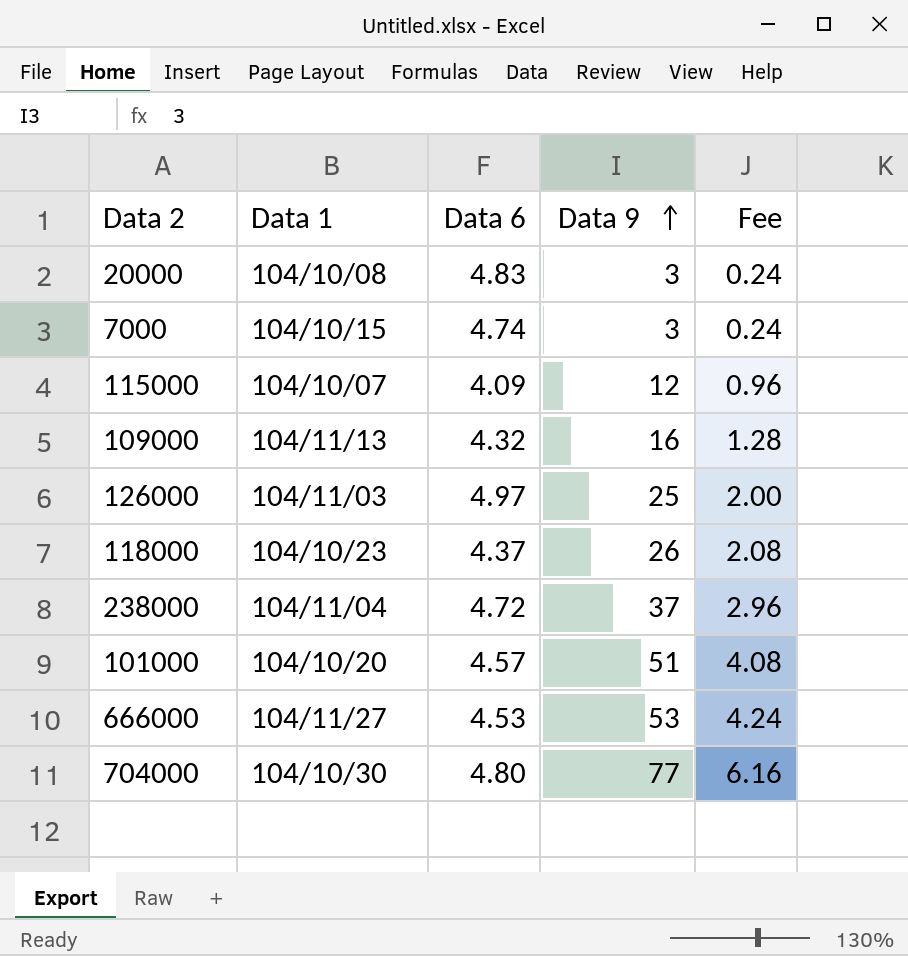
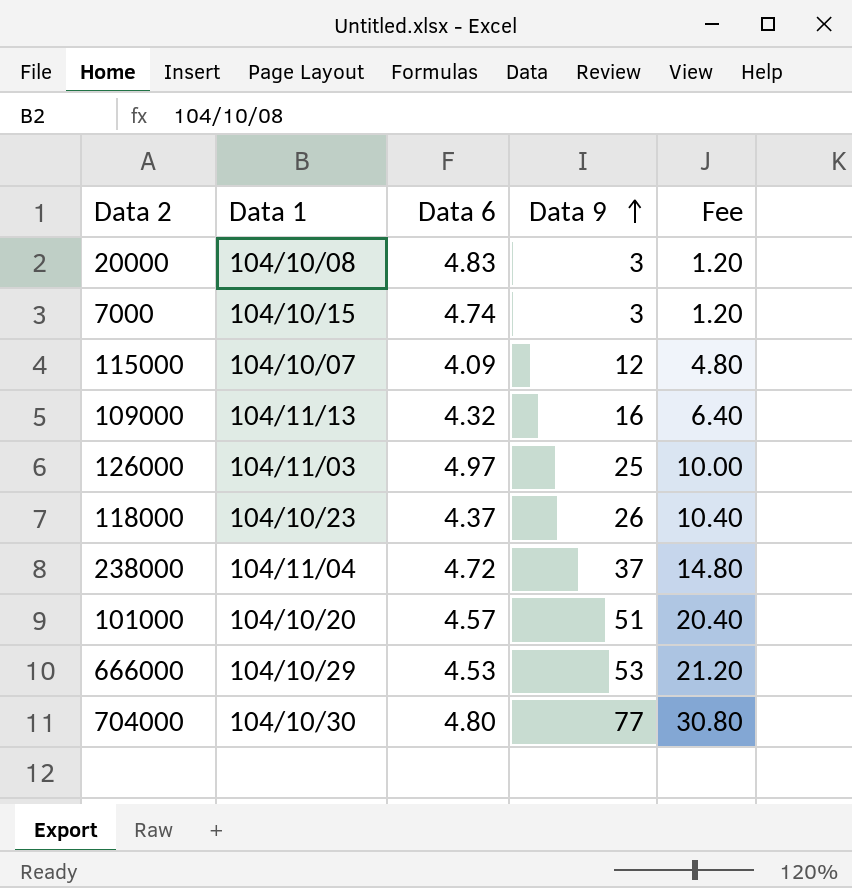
column Fee | formula: [Data 9] * 0.08 -> [Data 9] * 0.4
666000 | Data 1: 104/11/27 -> 104/10/29

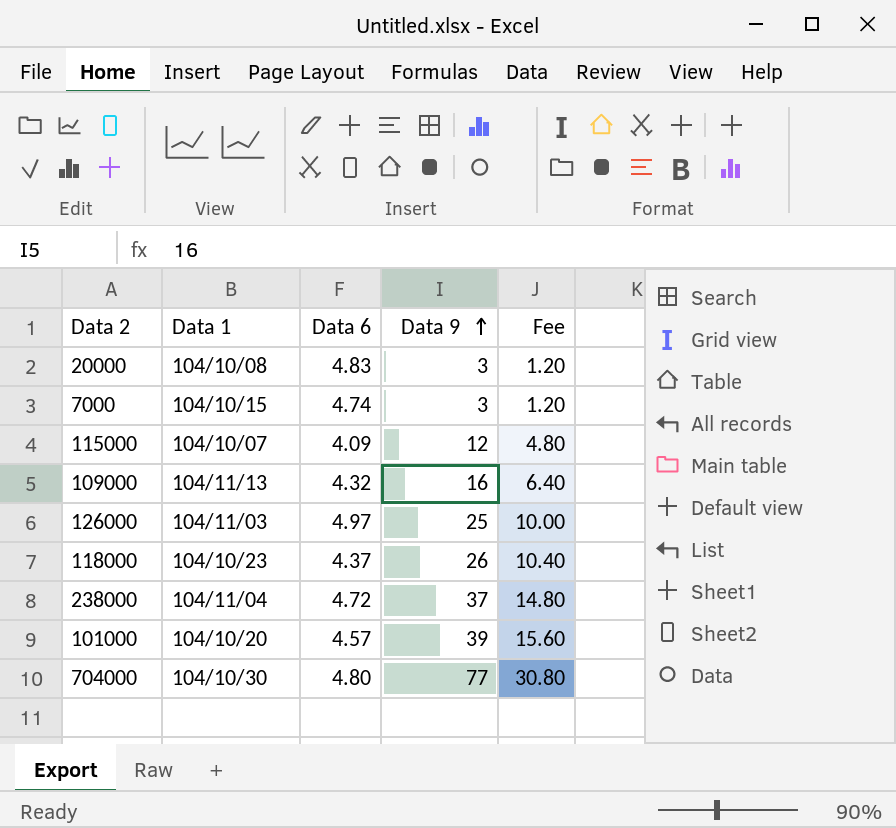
row 666000: 104/10/29 | 4.53 | 53 | 21.20 -> none
101000 | Data 9: 51 -> 39
101000 | Fee: 20.40 -> 15.60

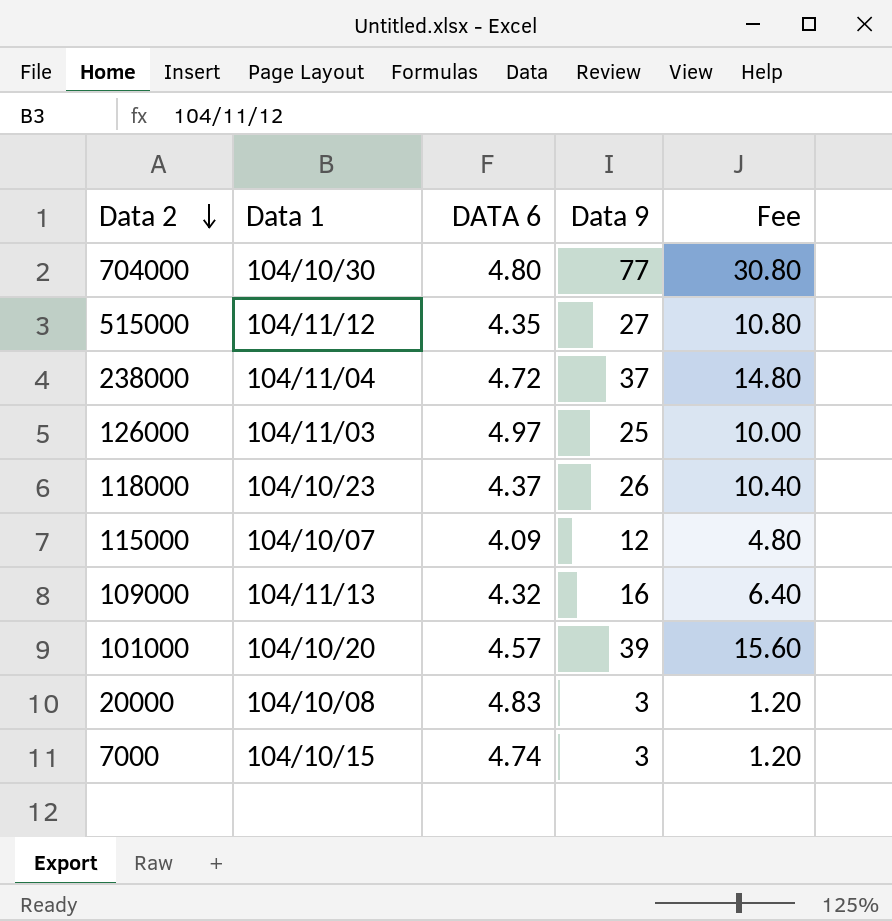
row order: Data 9 ascending -> Data 2 descending
column name: Data 6 -> DATA 6
row 515000: none -> 104/11/12 | 4.35 | 27 | 10.80

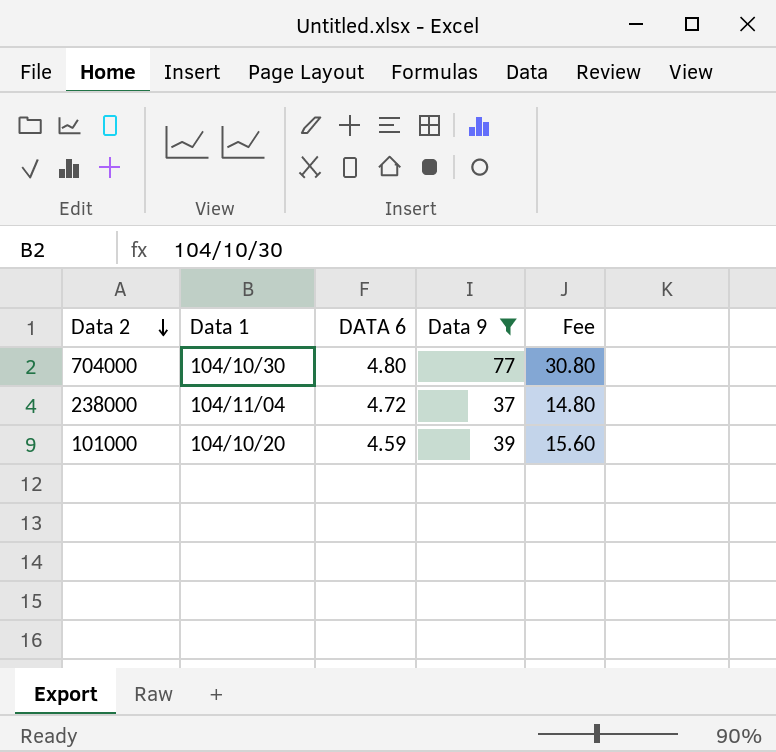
filter: none -> Data 9 >= 37
101000 | DATA 6: 4.57 -> 4.59

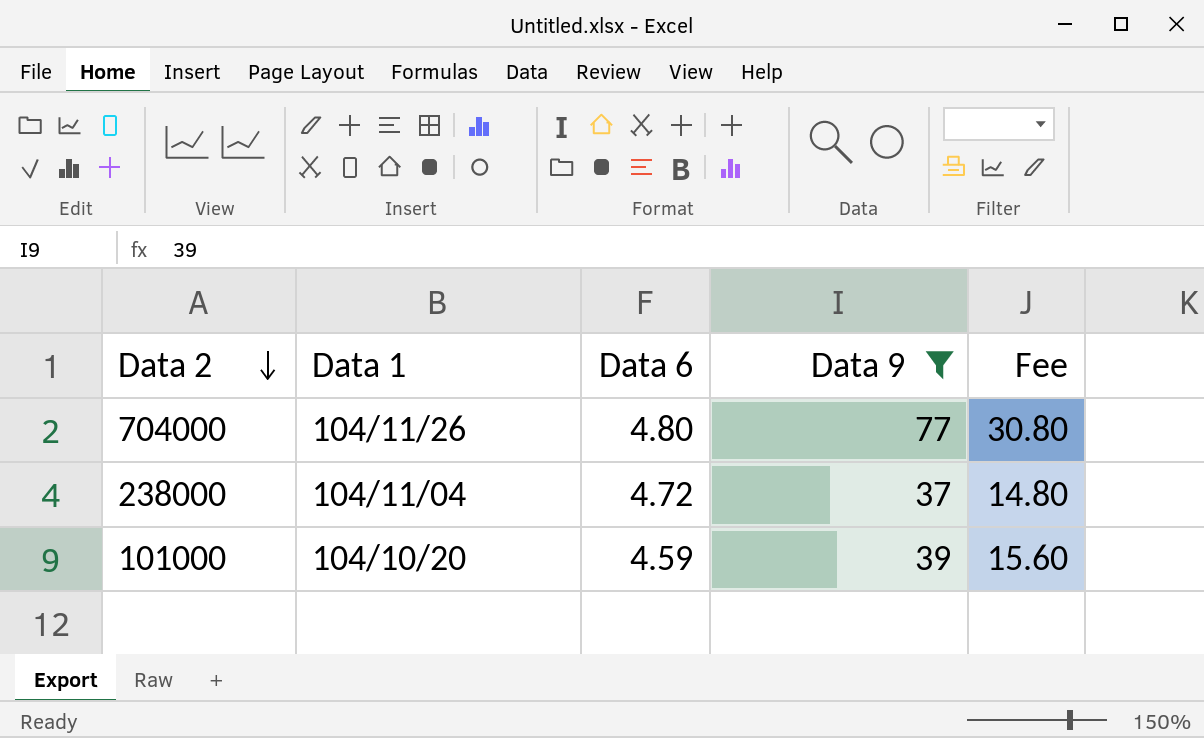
column name: DATA 6 -> Data 6
704000 | Data 1: 104/10/30 -> 104/11/26

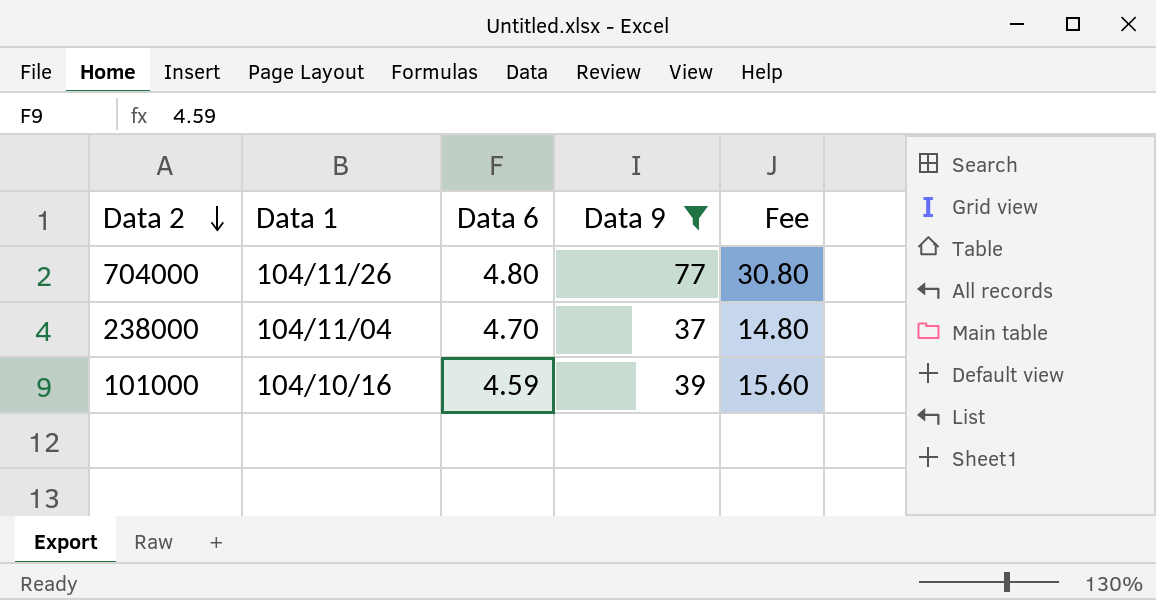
238000 | Data 6: 4.72 -> 4.70
101000 | Data 1: 104/10/20 -> 104/10/16

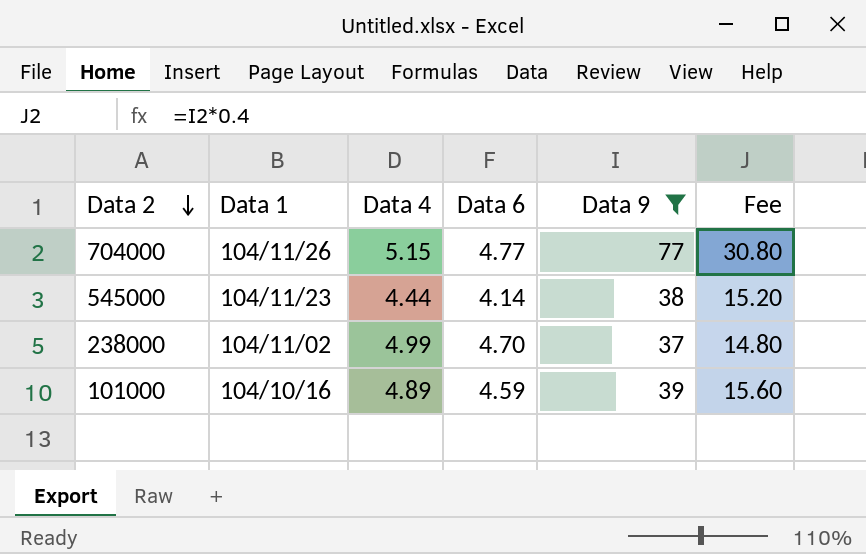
column Data 4 | position: none -> 3
704000 | Data 6: 4.80 -> 4.77
row 545000: none -> 104/11/23 | 4.44 | 4.14 | 38 | 15.20
238000 | Data 1: 104/11/04 -> 104/11/02

